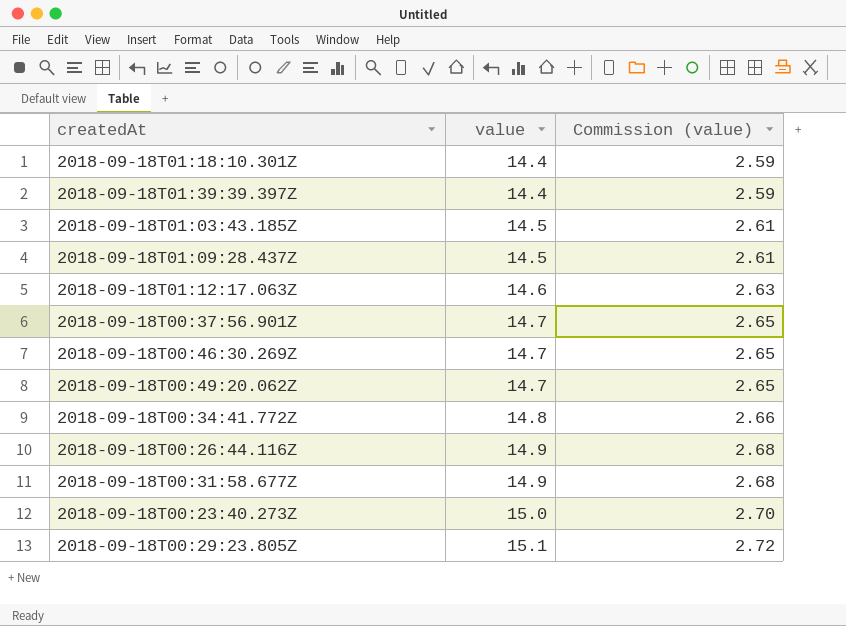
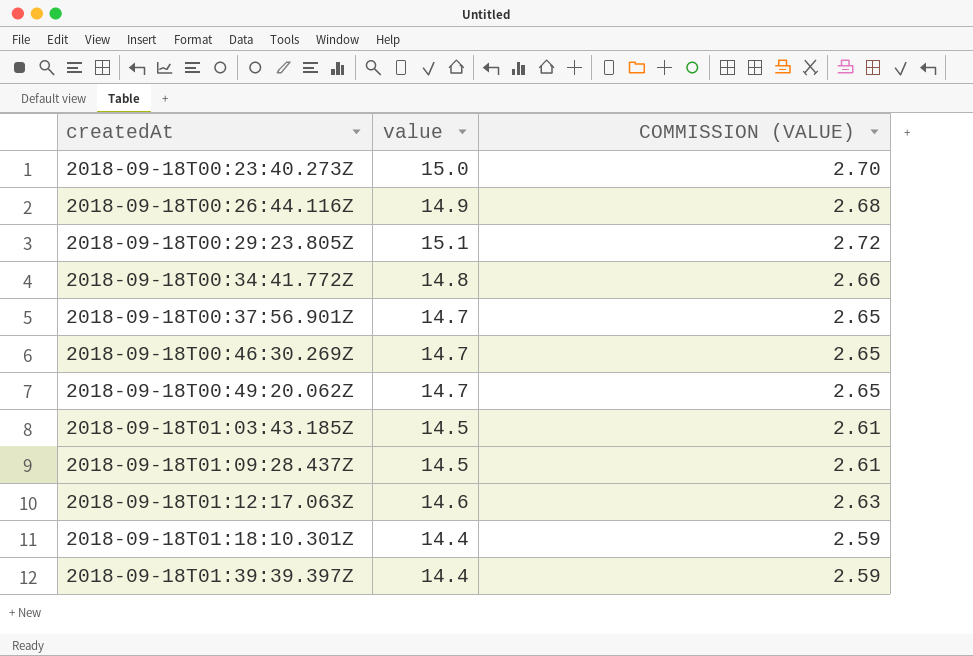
row order: value ascending -> createdAt ascending
column name: Commission (value) -> COMMISSION (VALUE)
row 2018-09-18T00:31:58.677Z: 14.9 | 2.68 -> none

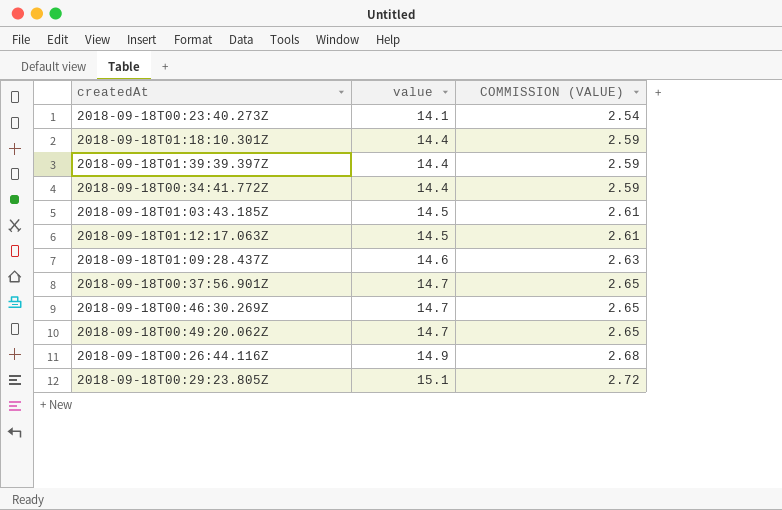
row order: createdAt ascending -> value ascending
2018-09-18T00:23:40.273Z | value: 15.0 -> 14.1
2018-09-18T00:23:40.273Z | COMMISSION (VALUE): 2.70 -> 2.54
2018-09-18T00:34:41.772Z | value: 14.8 -> 14.4
2018-09-18T00:34:41.772Z | COMMISSION (VALUE): 2.66 -> 2.59
2018-09-18T01:12:17.063Z | value: 14.6 -> 14.5
2018-09-18T01:12:17.063Z | COMMISSION (VALUE): 2.63 -> 2.61
2018-09-18T01:09:28.437Z | value: 14.5 -> 14.6
2018-09-18T01:09:28.437Z | COMMISSION (VALUE): 2.61 -> 2.63

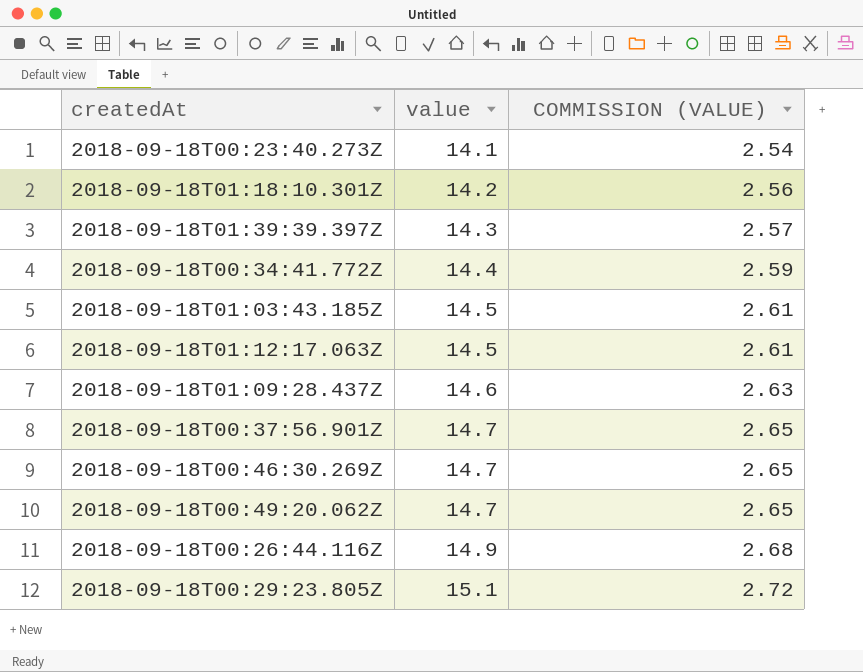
2018-09-18T01:18:10.301Z | value: 14.4 -> 14.2
2018-09-18T01:18:10.301Z | COMMISSION (VALUE): 2.59 -> 2.56
2018-09-18T01:39:39.397Z | value: 14.4 -> 14.3
2018-09-18T01:39:39.397Z | COMMISSION (VALUE): 2.59 -> 2.57

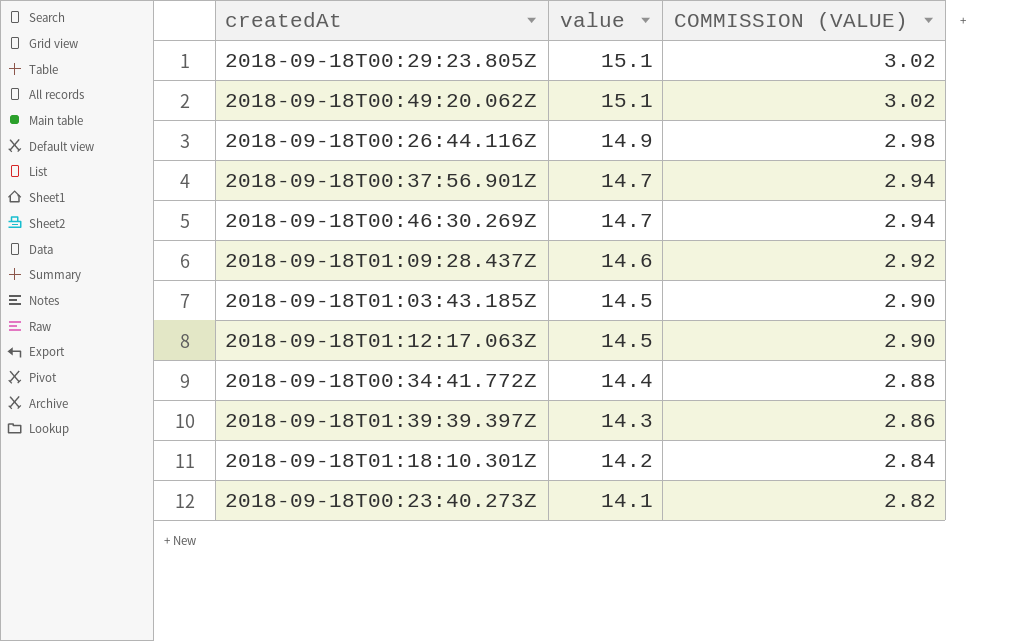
row order: value ascending -> value descending
column COMMISSION (VALUE) | formula: [value] * 0.18 -> [value] * 0.2
2018-09-18T00:49:20.062Z | value: 14.7 -> 15.1

